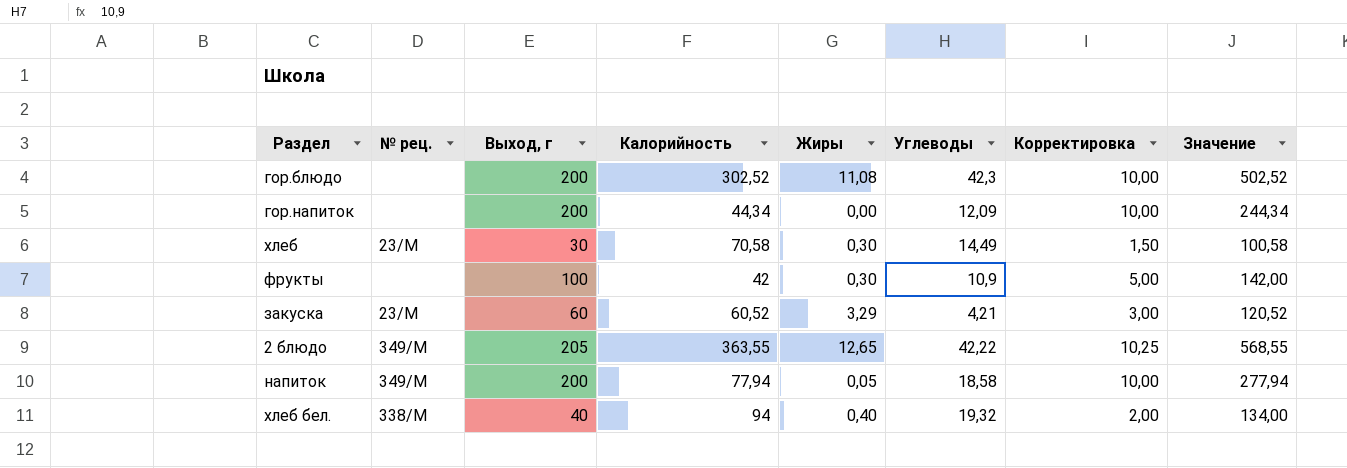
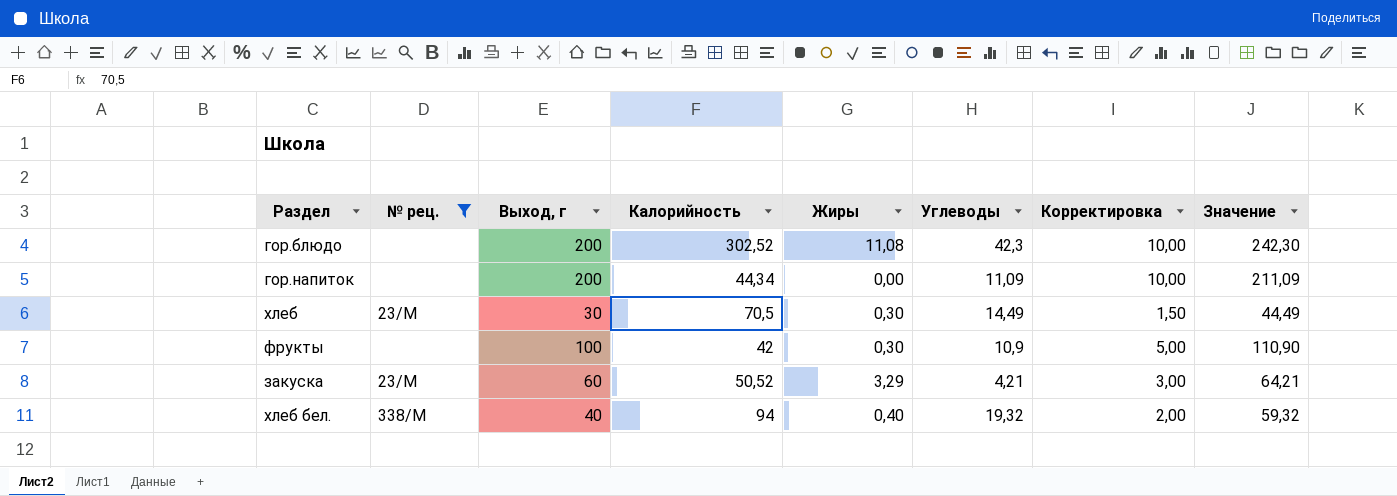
filter: none -> № рец. != 349/М
column Значение | formula: [Выход, г] + [Калорийность] -> [Выход, г] + [Углеводы]
гор.напиток | Углеводы: 12,09 -> 11,09
хлеб | Калорийность: 70,58 -> 70,5
закуска | Калорийность: 60,52 -> 50,52

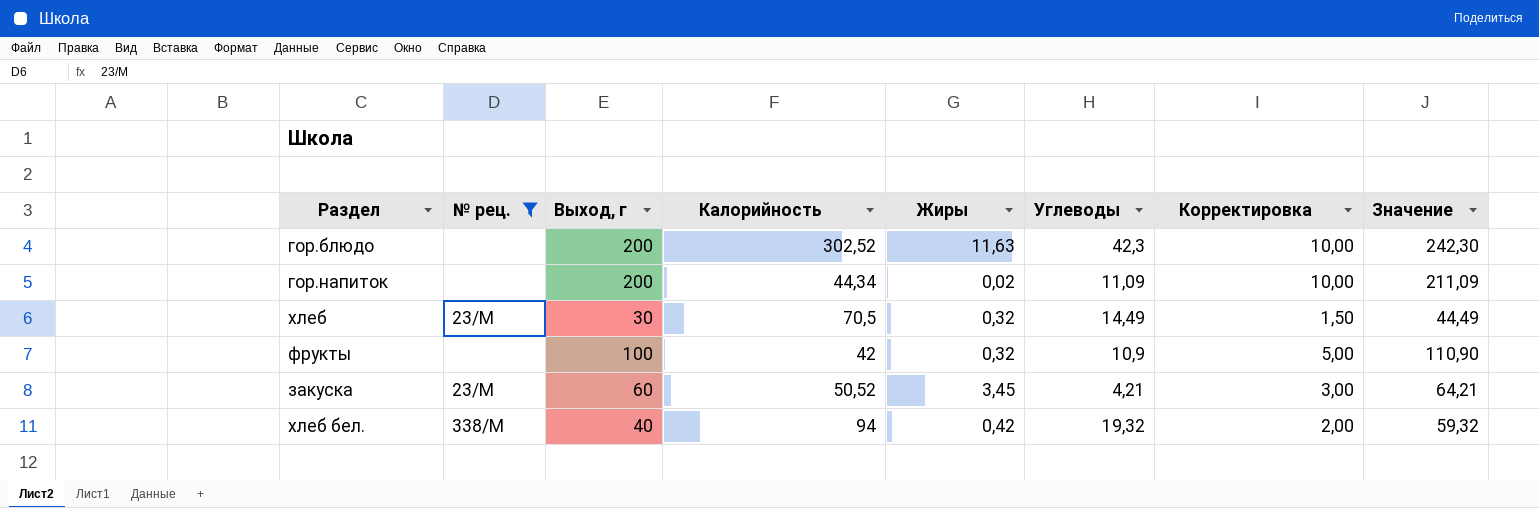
гор.блюдо | Жиры: 11,08 -> 11,63
гор.напиток | Жиры: 0,00 -> 0,02
хлеб | Жиры: 0,30 -> 0,32
фрукты | Жиры: 0,30 -> 0,32
закуска | Жиры: 3,29 -> 3,45
хлеб бел. | Жиры: 0,40 -> 0,42

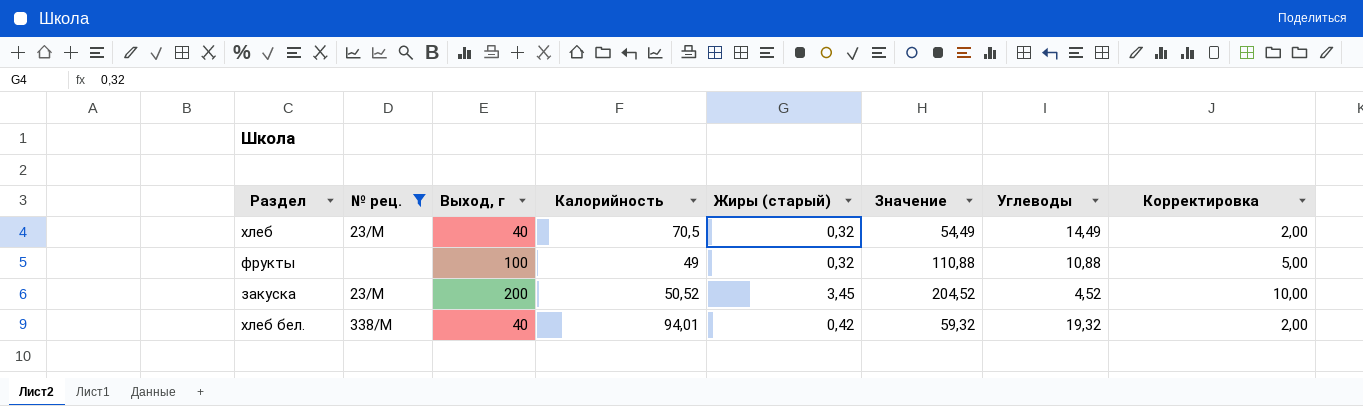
column name: Жиры -> Жиры (старый)
column Значение | position: 8 -> 6
row гор.блюдо: none | 200 | 302,52 | 11,63 | 42,3 | 10,00 | 242,30 -> none
row гор.напиток: none | 200 | 44,34 | 0,02 | 11,09 | 10,00 | 211,09 -> none
хлеб | Выход, г: 30 -> 40
хлеб | Значение: 44,49 -> 54,49
хлеб | Корректировка: 1,50 -> 2,00
фрукты | Калорийность: 42 -> 49
фрукты | Значение: 110,90 -> 110,88
фрукты | Углеводы: 10,9 -> 10,88
закуска | Выход, г: 60 -> 200
закуска | Значение: 64,21 -> 204,52
закуска | Углеводы: 4,21 -> 4,52
закуска | Корректировка: 3,00 -> 10,00
хлеб бел. | Калорийность: 94 -> 94,01

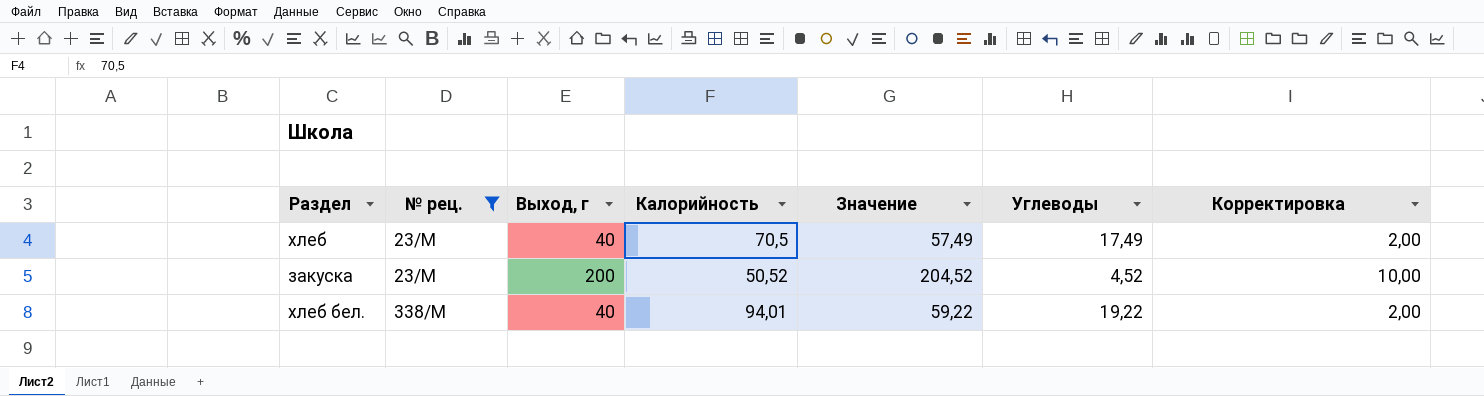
column Жиры (старый) | position: 5 -> none
row фрукты: none | 100 | 49 | 0,32 | 110,88 | 10,88 | 5,00 -> none
хлеб | Значение: 54,49 -> 57,49
хлеб | Углеводы: 14,49 -> 17,49
хлеб бел. | Значение: 59,32 -> 59,22
хлеб бел. | Углеводы: 19,32 -> 19,22

